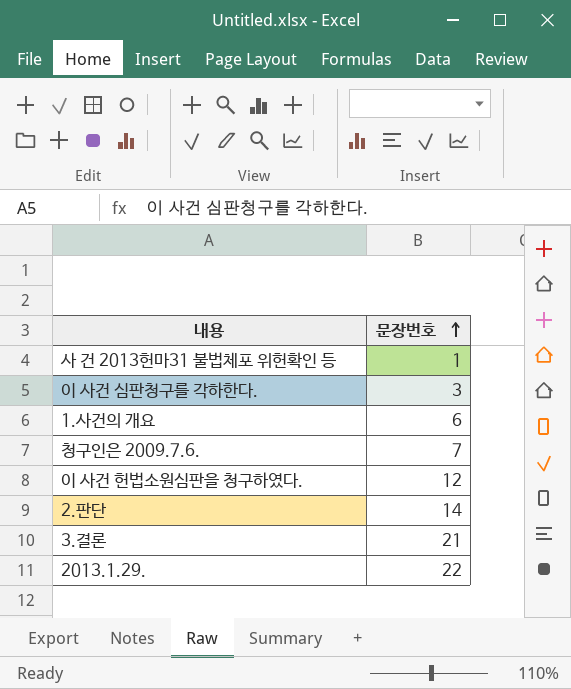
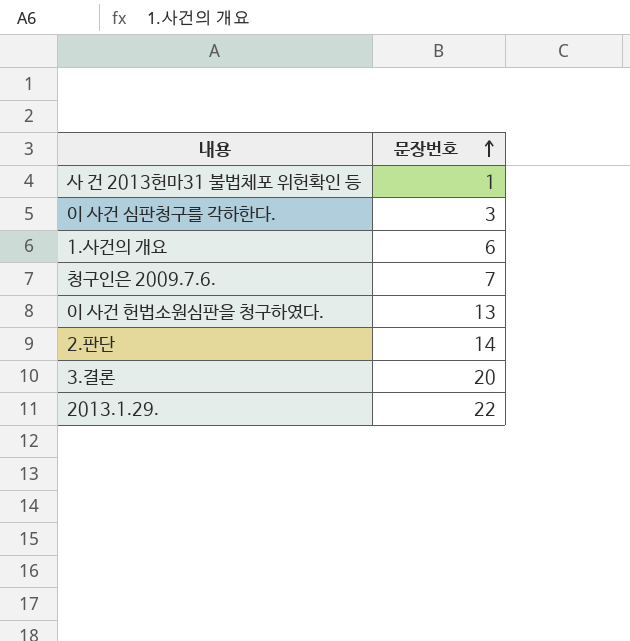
이 사건 헌법소원심판을 청구하였다. | 문장번호: 12 -> 13
3.결론 | 문장번호: 21 -> 20

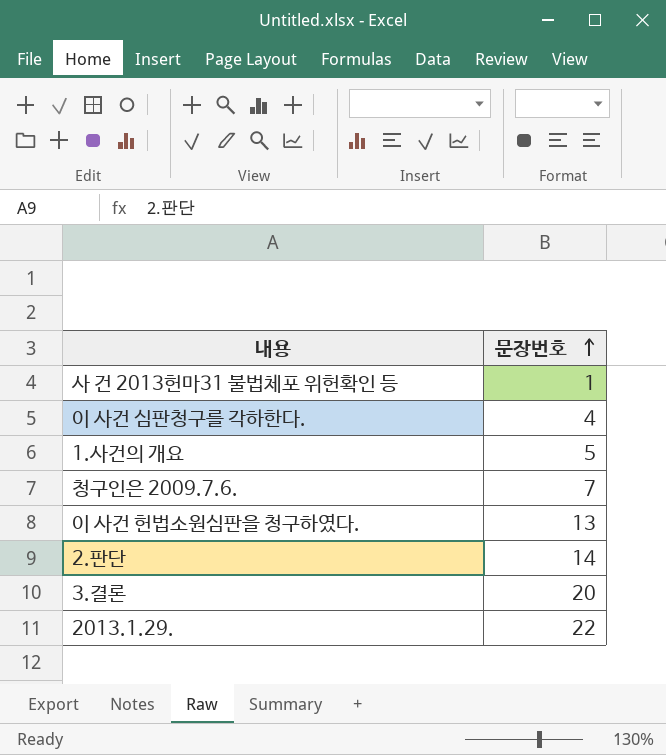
이 사건 심판청구를 각하한다. | 문장번호: 3 -> 4
1.사건의 개요 | 문장번호: 6 -> 5

